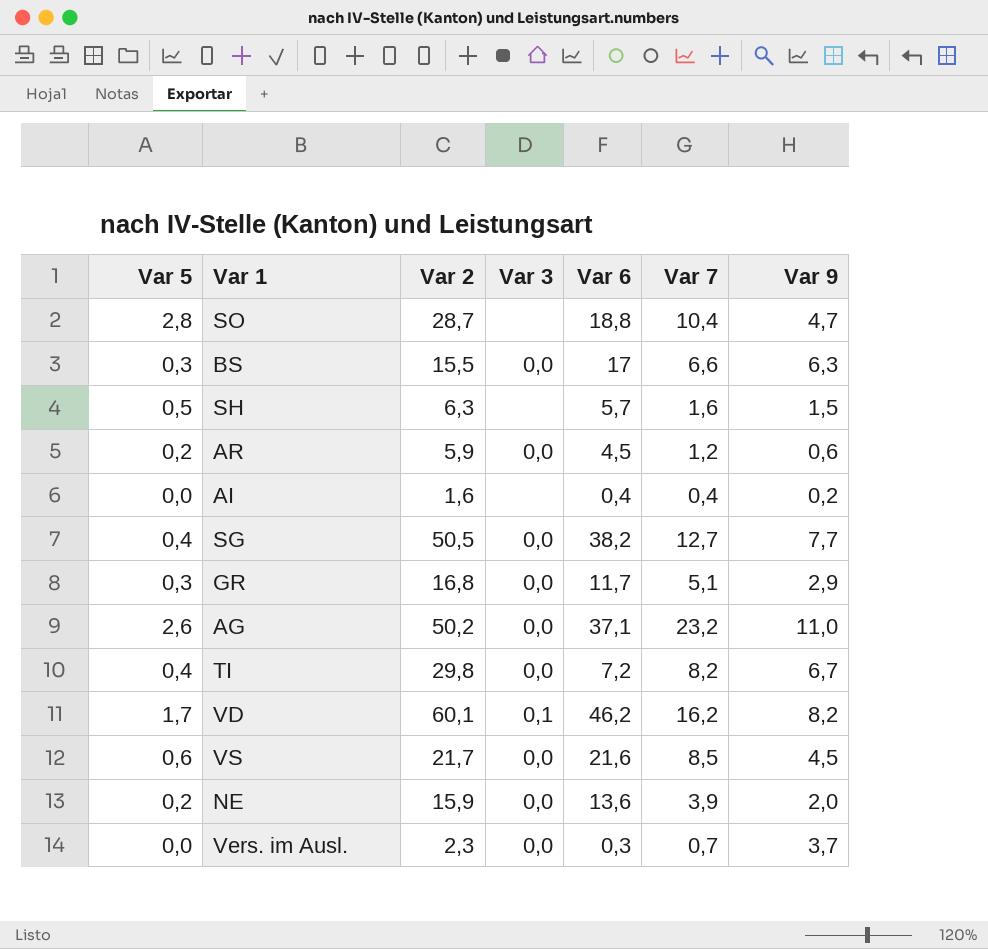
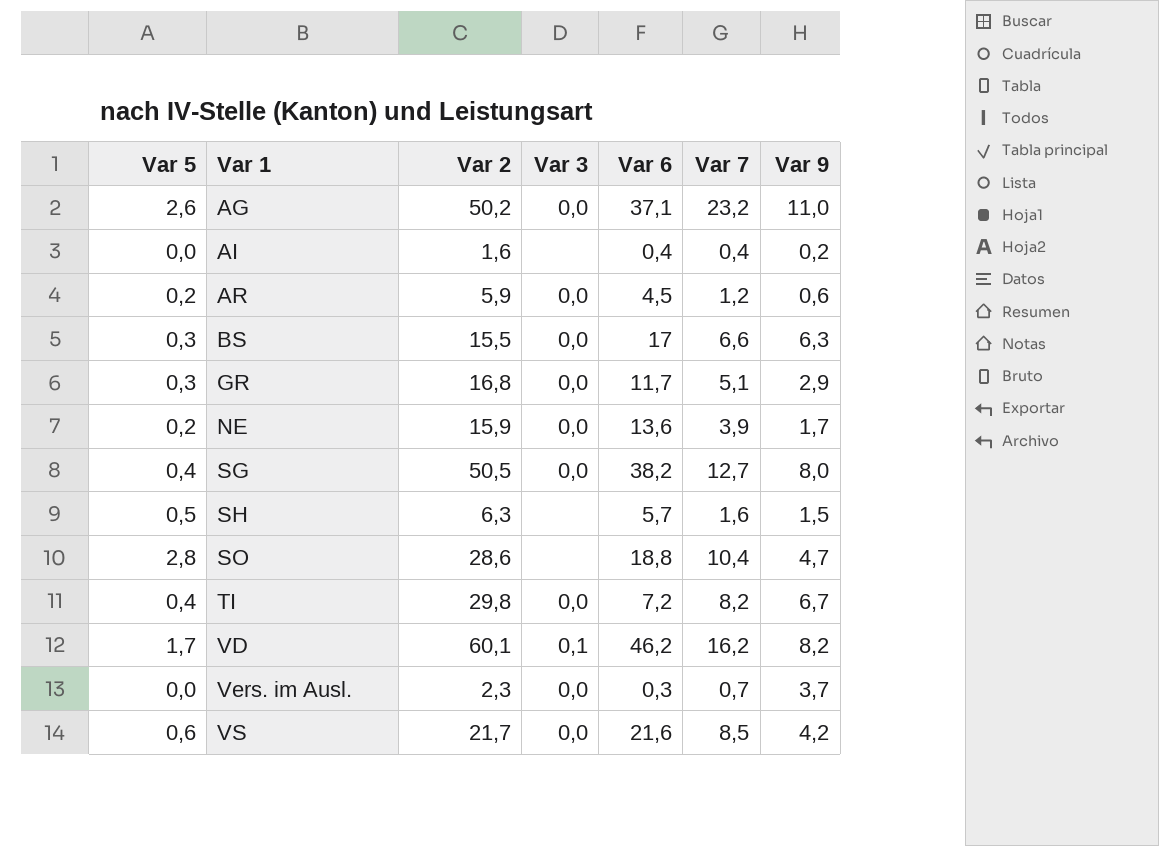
row order: none -> Var 1 ascending
NE | Var 9: 2,0 -> 1,7
SG | Var 9: 7,7 -> 8,0
SO | Var 2: 28,7 -> 28,6
VS | Var 9: 4,5 -> 4,2

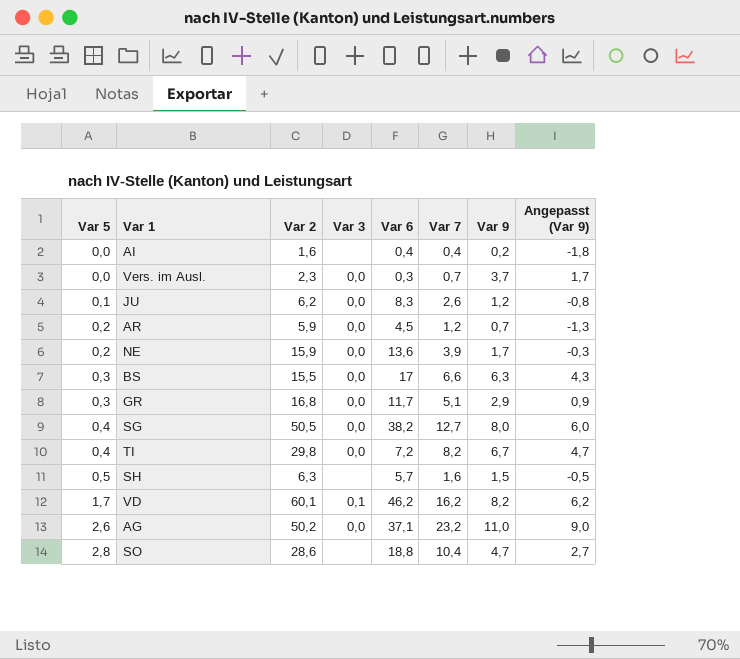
row order: Var 1 ascending -> Var 5 ascending
column Angepasst (Var 9) | formula: none -> [Var 9] - 2
row VS: 0,6 | 21,7 | 0,0 | 21,6 | 8,5 | 4,2 -> none
row JU: none -> 0,1 | 6,2 | 0,0 | 8,3 | 2,6 | 1,2 | -0,8
AR | Var 9: 0,6 -> 0,7

